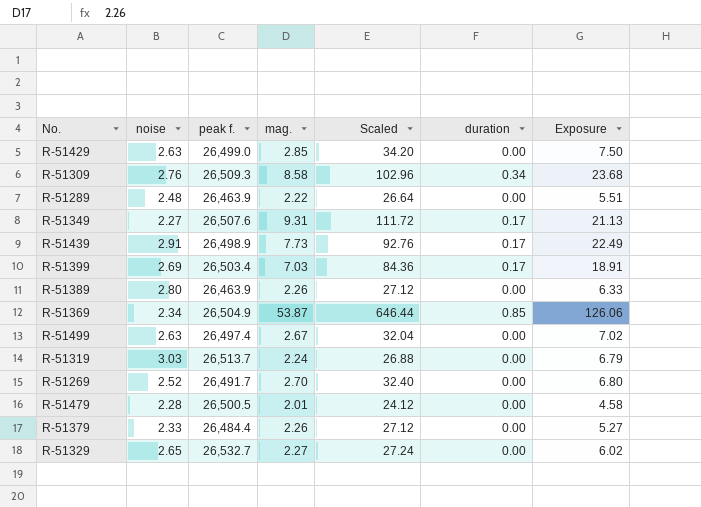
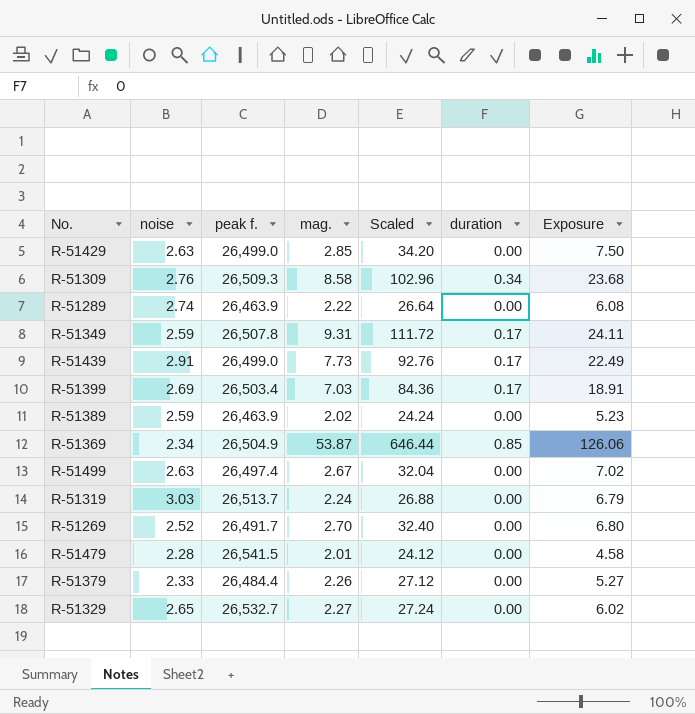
R-51289 | noise: 2.48 -> 2.74
R-51289 | Exposure: 5.51 -> 6.08
R-51349 | noise: 2.27 -> 2.59
R-51349 | peak f.: 26,507.6 -> 26,507.8
R-51349 | Exposure: 21.13 -> 24.11
R-51439 | peak f.: 26,498.9 -> 26,499.0
R-51389 | noise: 2.80 -> 2.59
R-51389 | mag.: 2.26 -> 2.02
R-51389 | Scaled: 27.12 -> 24.24
R-51389 | Exposure: 6.33 -> 5.23
R-51479 | peak f.: 26,500.5 -> 26,541.5

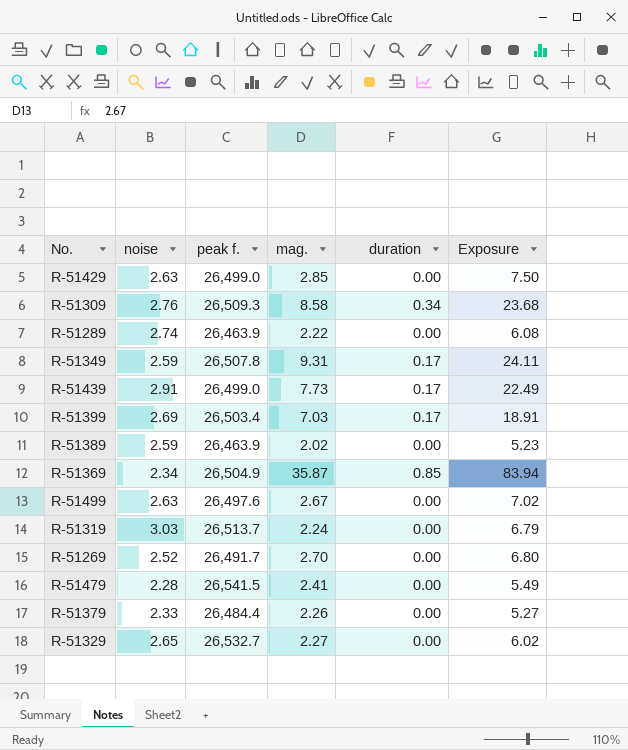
column Scaled | formula: [mag.] * 12 -> none
R-51369 | mag.: 53.87 -> 35.87
R-51369 | Exposure: 126.06 -> 83.94
R-51499 | peak f.: 26,497.4 -> 26,497.6
R-51479 | mag.: 2.01 -> 2.41
R-51479 | Exposure: 4.58 -> 5.49

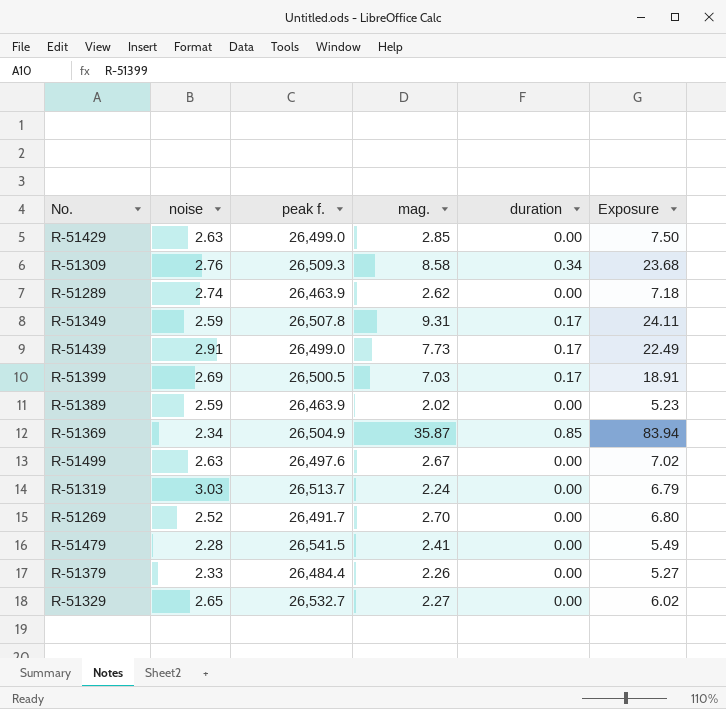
R-51289 | mag.: 2.22 -> 2.62
R-51289 | Exposure: 6.08 -> 7.18
R-51399 | peak f.: 26,503.4 -> 26,500.5

